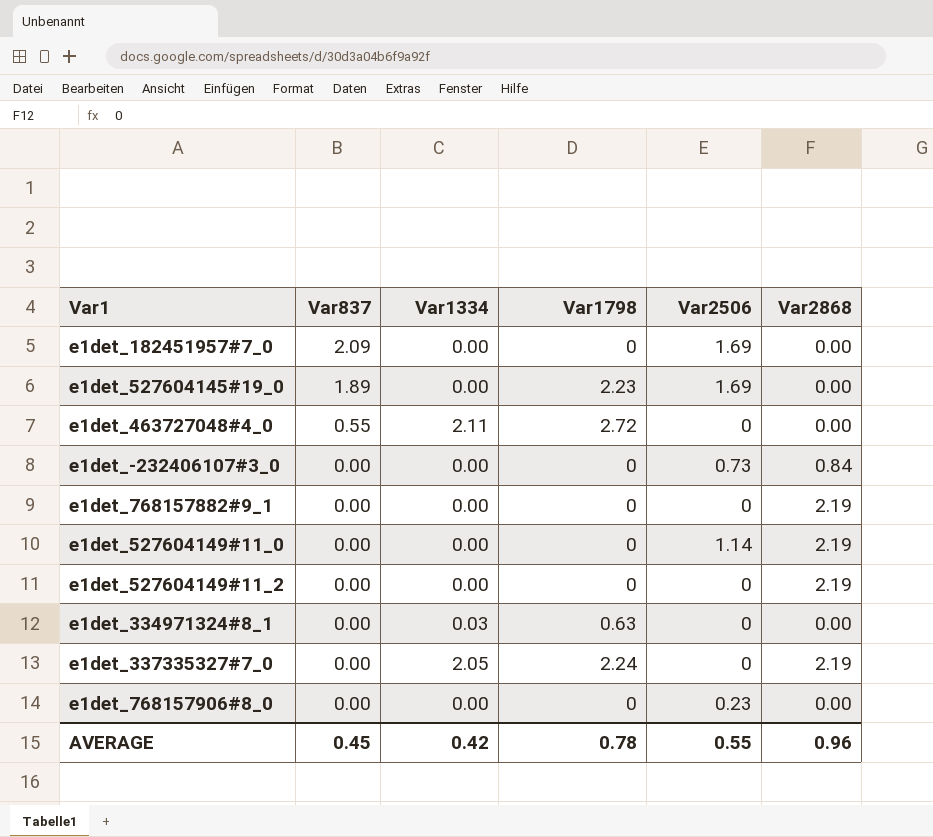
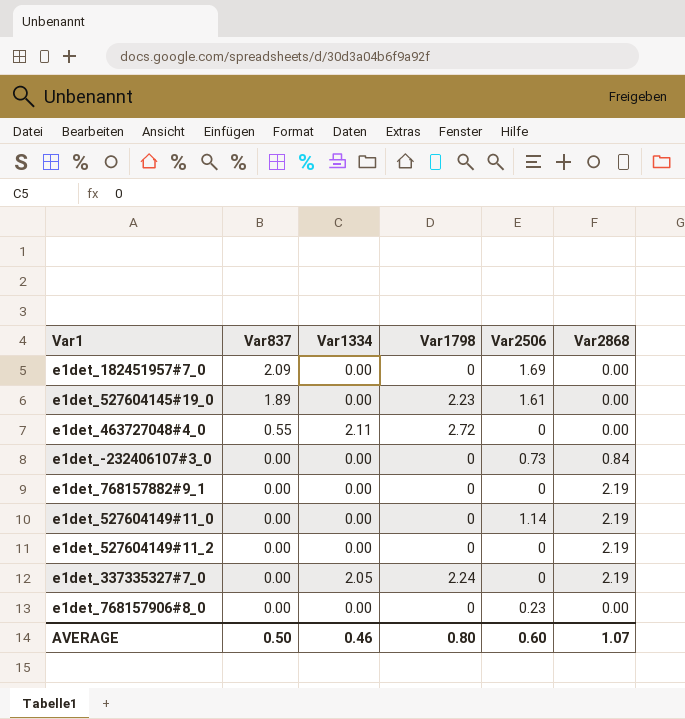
row e1det_334971324#8_1: 0.00 | 0.03 | 0.63 | 0 | 0.00 -> none
e1det_527604145#19_0 | Var2506: 1.69 -> 1.61
AVERAGE | Var837: 0.45 -> 0.50
AVERAGE | Var1334: 0.42 -> 0.46
AVERAGE | Var1798: 0.78 -> 0.80
AVERAGE | Var2506: 0.55 -> 0.60
AVERAGE | Var2868: 0.96 -> 1.07

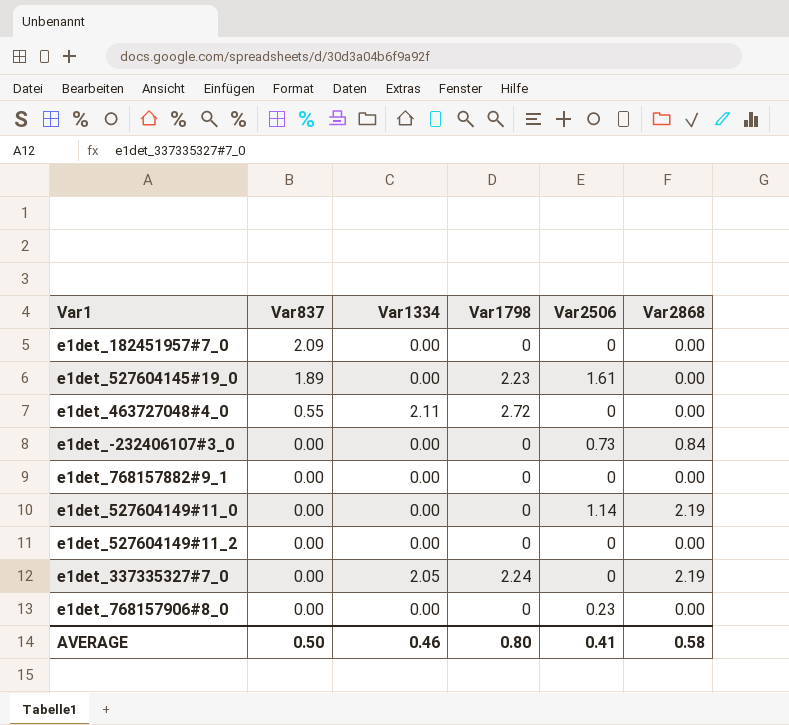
e1det_182451957#7_0 | Var2506: 1.69 -> 0
e1det_768157882#9_1 | Var2868: 2.19 -> 0.00
e1det_527604149#11_2 | Var2868: 2.19 -> 0.00
AVERAGE | Var2506: 0.60 -> 0.41
AVERAGE | Var2868: 1.07 -> 0.58

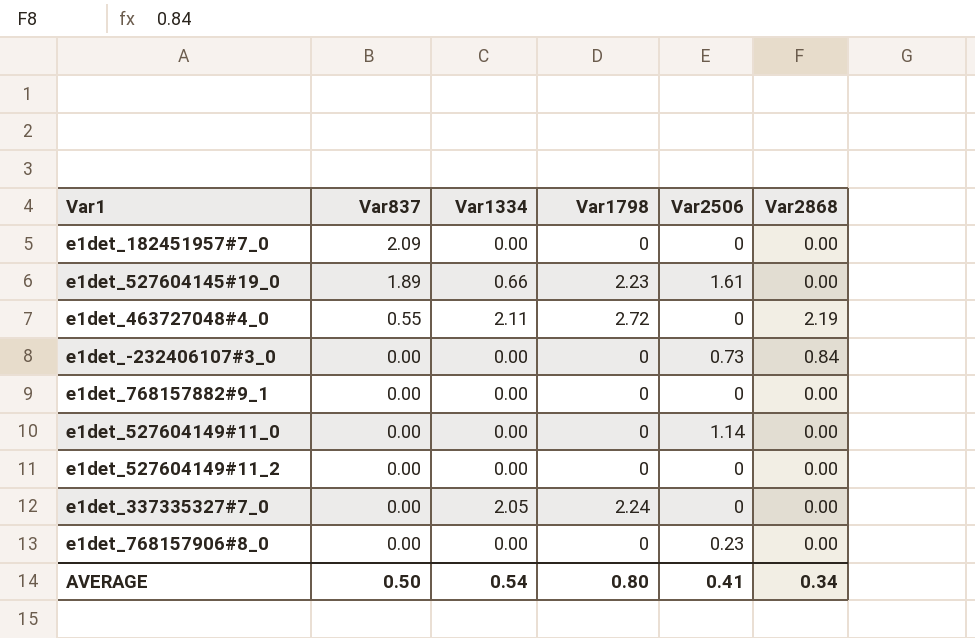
e1det_527604145#19_0 | Var1334: 0.00 -> 0.66
e1det_463727048#4_0 | Var2868: 0.00 -> 2.19
e1det_527604149#11_0 | Var2868: 2.19 -> 0.00
e1det_337335327#7_0 | Var2868: 2.19 -> 0.00
AVERAGE | Var1334: 0.46 -> 0.54
AVERAGE | Var2868: 0.58 -> 0.34

